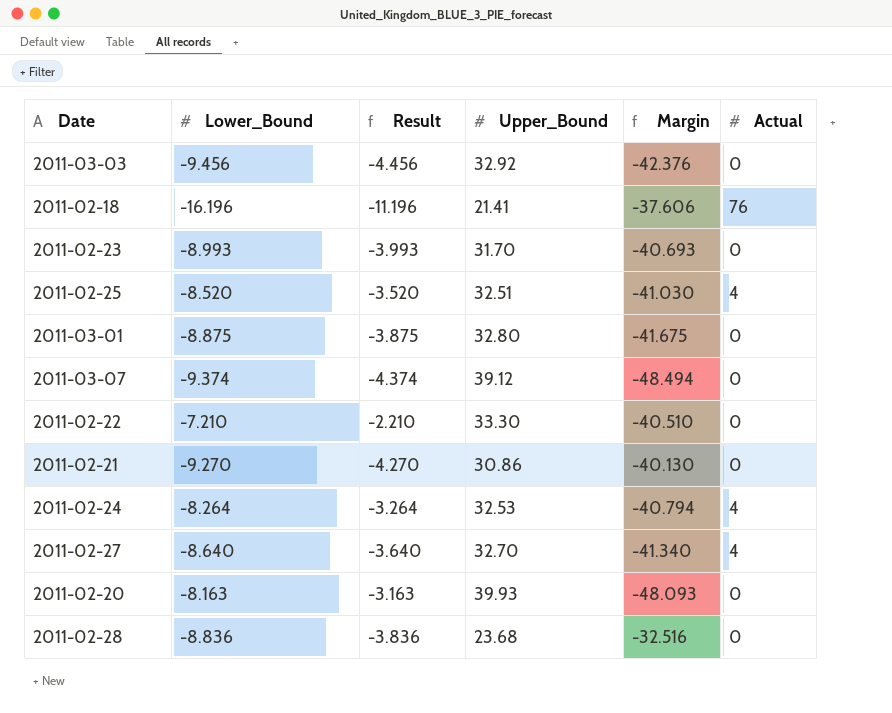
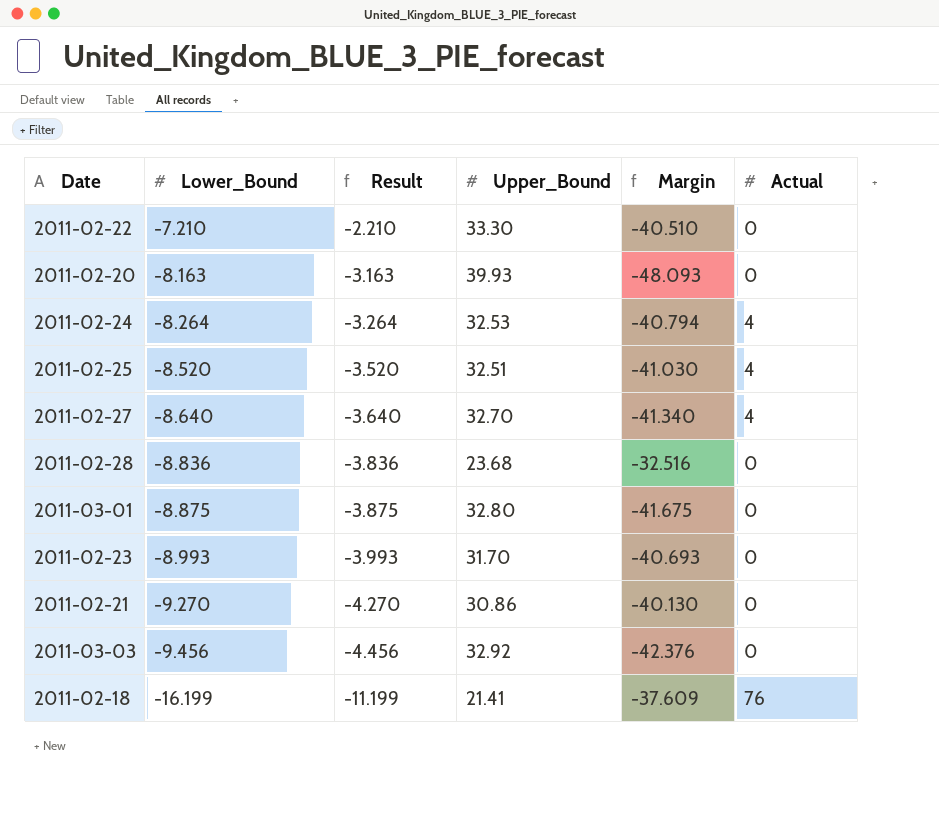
row order: none -> Lower_Bound descending
row 2011-03-07: -9.374 | -4.374 | 39.12 | -48.494 | 0 -> none
2011-02-18 | Lower_Bound: -16.196 -> -16.199
2011-02-18 | Result: -11.196 -> -11.199
2011-02-18 | Margin: -37.606 -> -37.609

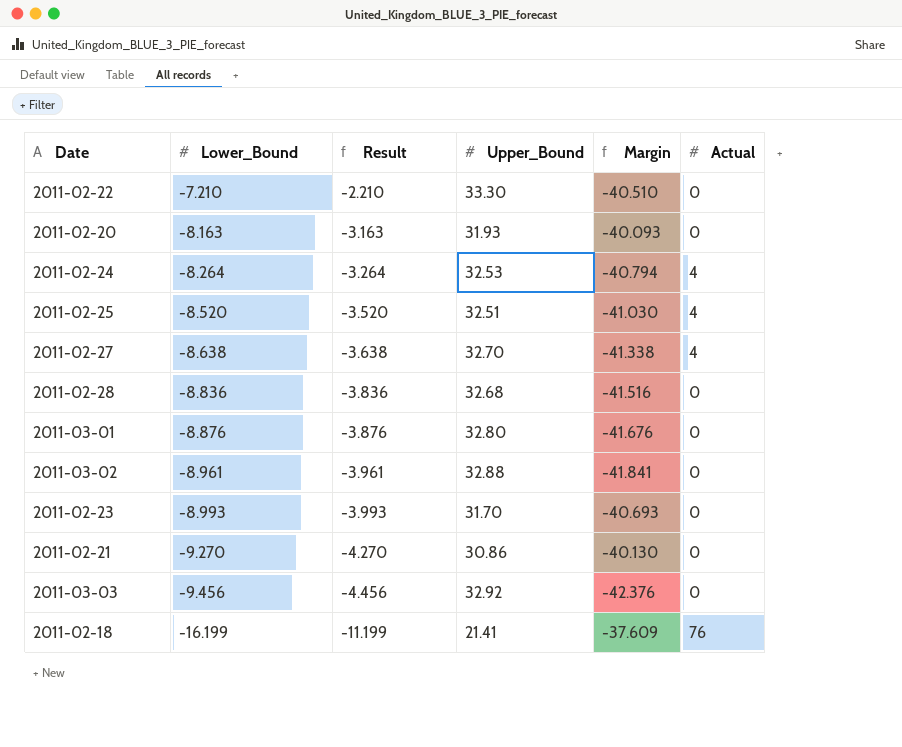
2011-02-20 | Upper_Bound: 39.93 -> 31.93
2011-02-20 | Margin: -48.093 -> -40.093
2011-02-27 | Lower_Bound: -8.640 -> -8.638
2011-02-27 | Result: -3.640 -> -3.638
2011-02-27 | Margin: -41.340 -> -41.338
2011-02-28 | Upper_Bound: 23.68 -> 32.68
2011-02-28 | Margin: -32.516 -> -41.516
2011-03-01 | Lower_Bound: -8.875 -> -8.876
2011-03-01 | Result: -3.875 -> -3.876
2011-03-01 | Margin: -41.675 -> -41.676
row 2011-03-02: none -> -8.961 | -3.961 | 32.88 | -41.841 | 0

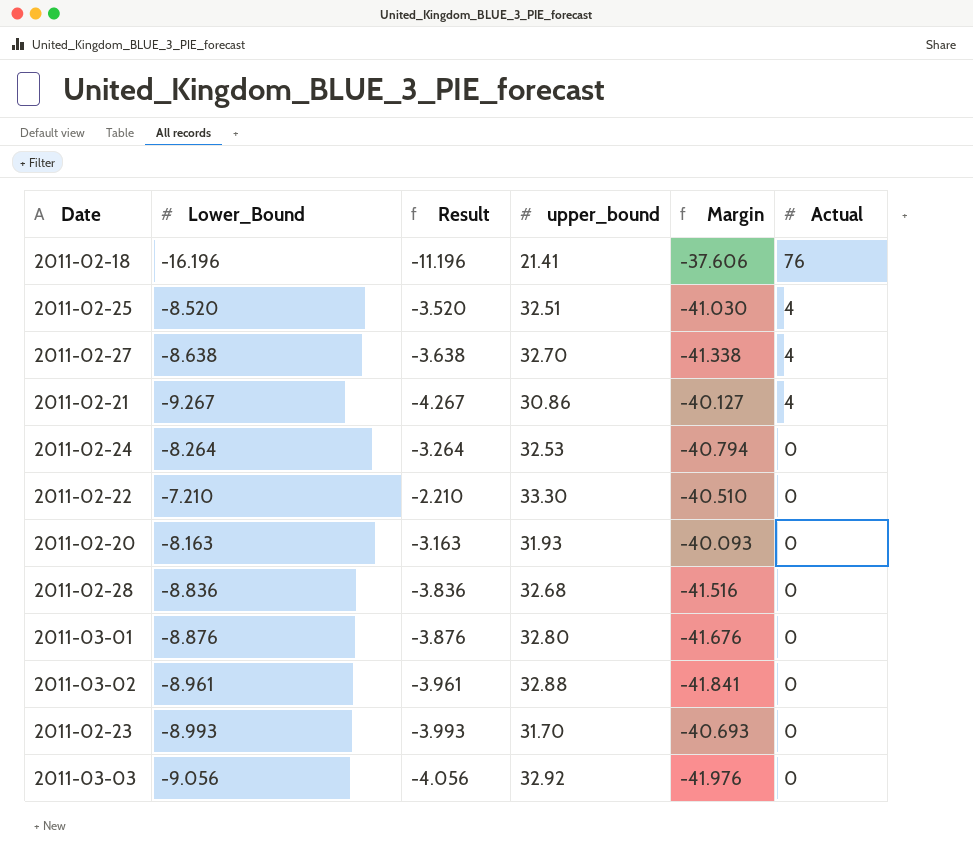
row order: Lower_Bound descending -> Actual descending
column name: Upper_Bound -> upper_bound
2011-02-18 | Lower_Bound: -16.199 -> -16.196
2011-02-18 | Result: -11.199 -> -11.196
2011-02-18 | Margin: -37.609 -> -37.606
2011-02-21 | Lower_Bound: -9.270 -> -9.267
2011-02-21 | Result: -4.270 -> -4.267
2011-02-21 | Margin: -40.130 -> -40.127
2011-02-21 | Actual: 0 -> 4
2011-02-24 | Actual: 4 -> 0
2011-03-03 | Lower_Bound: -9.456 -> -9.056
2011-03-03 | Result: -4.456 -> -4.056
2011-03-03 | Margin: -42.376 -> -41.976

